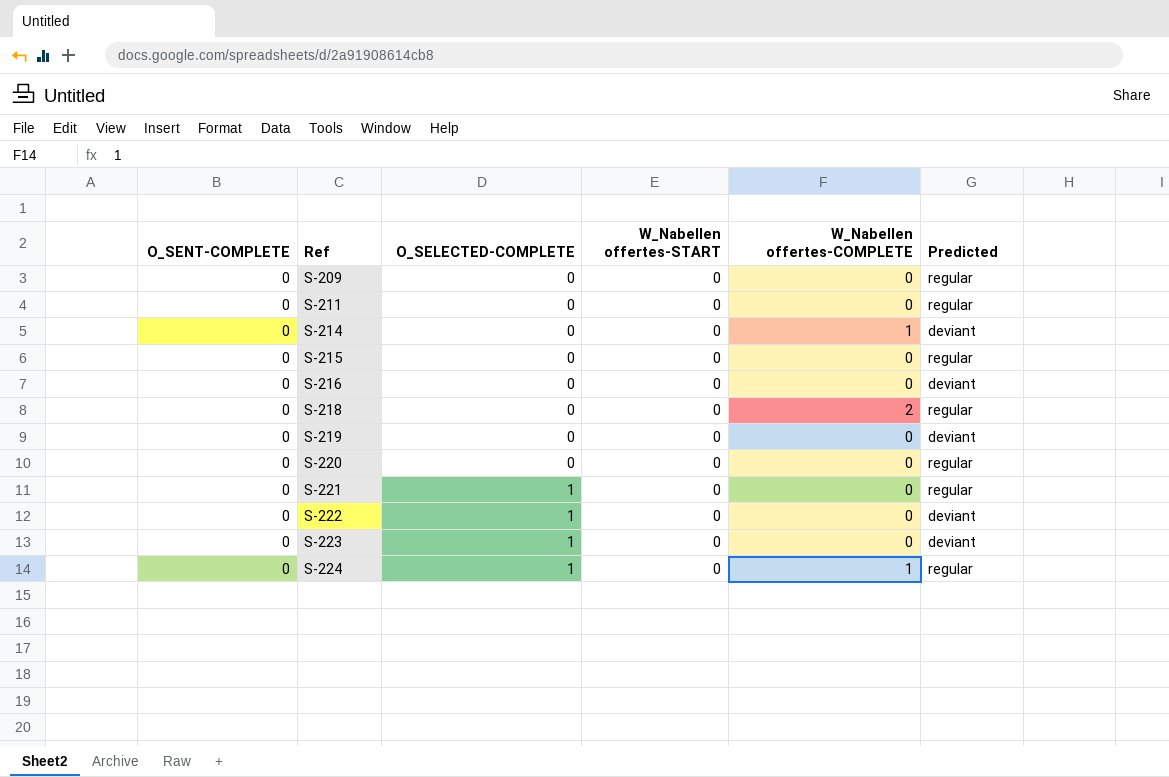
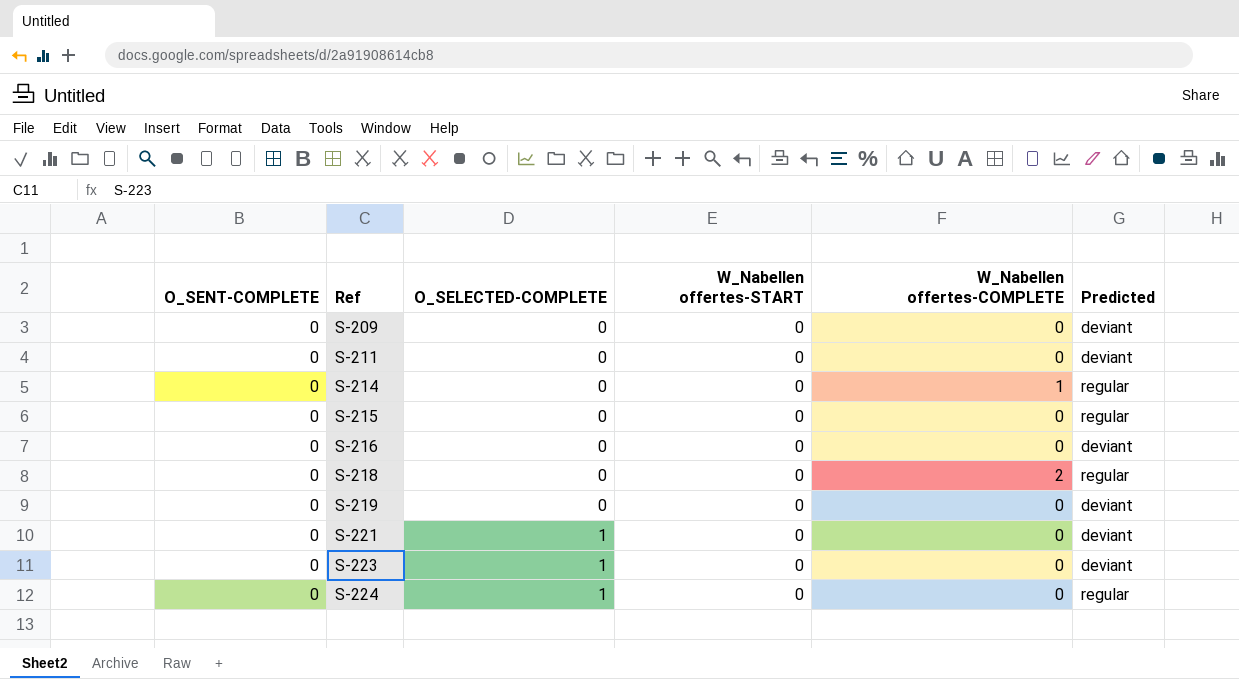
row S-220: 0 | 0 | 0 | 0 | regular -> none
row S-222: 0 | 1 | 0 | 0 | deviant -> none
S-209 | Predicted: regular -> deviant
S-211 | Predicted: regular -> deviant
S-214 | Predicted: deviant -> regular
S-221 | Predicted: regular -> deviant
S-224 | W_Nabellen offertes-COMPLETE: 1 -> 0

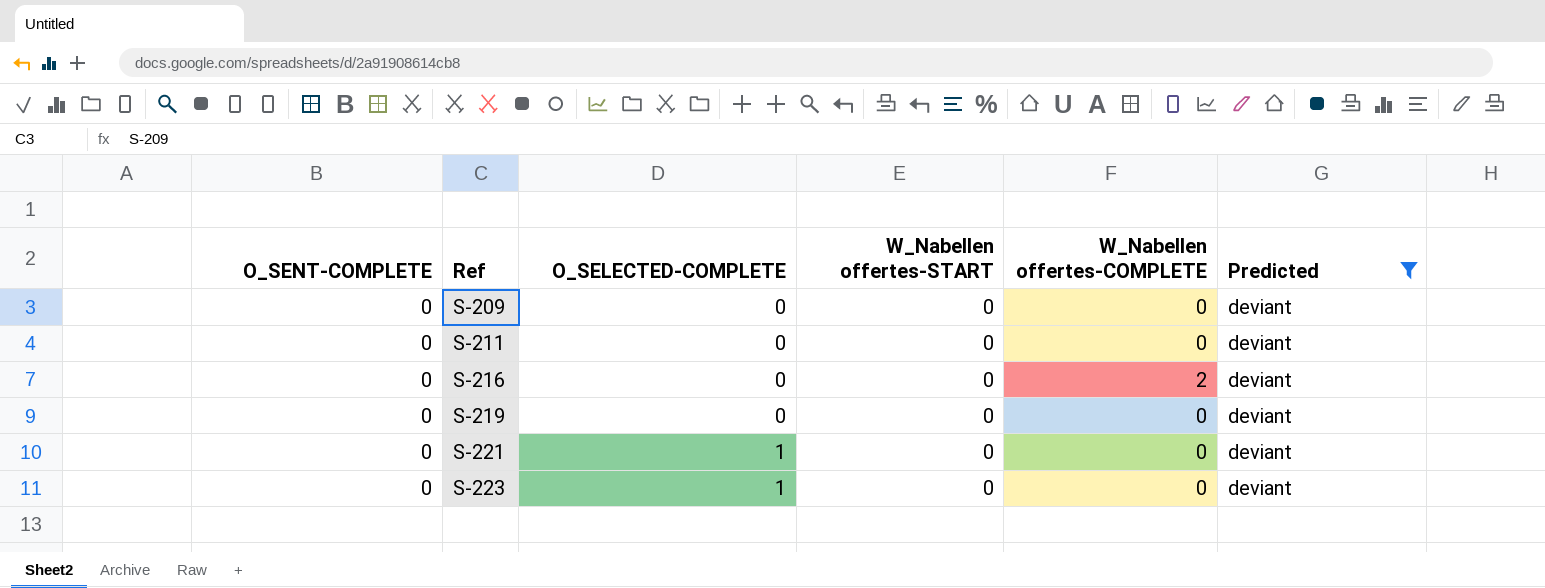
filter: none -> Predicted = deviant
S-216 | W_Nabellen offertes-COMPLETE: 0 -> 2

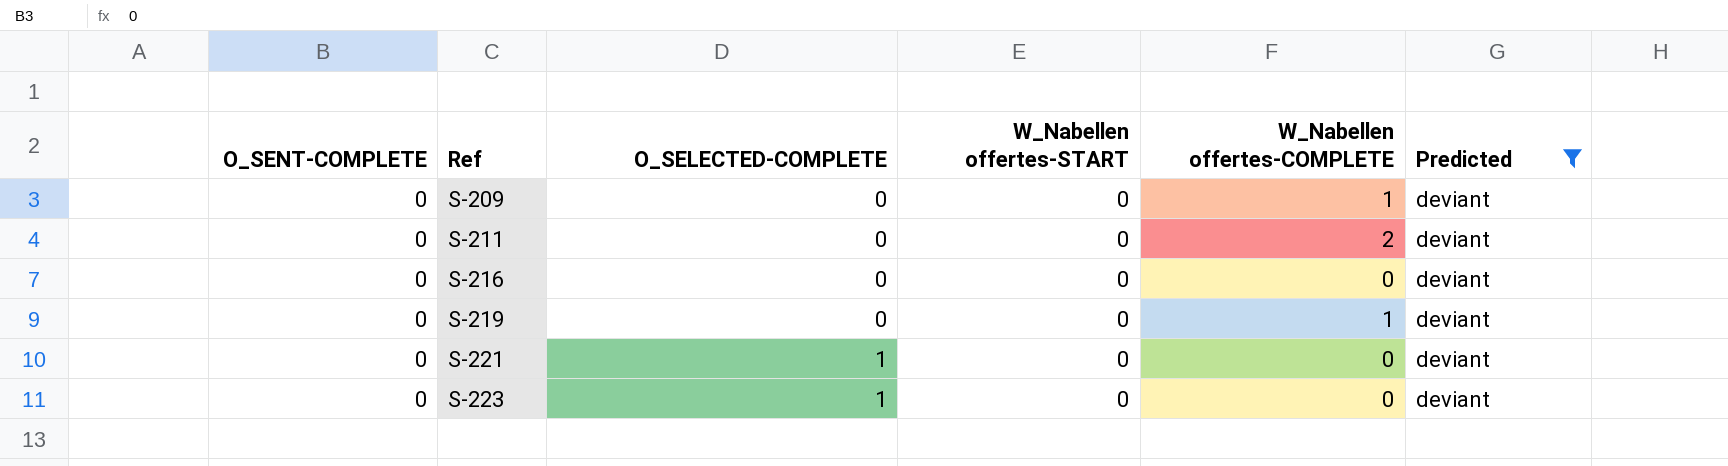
S-209 | W_Nabellen offertes-COMPLETE: 0 -> 1
S-211 | W_Nabellen offertes-COMPLETE: 0 -> 2
S-216 | W_Nabellen offertes-COMPLETE: 2 -> 0
S-219 | W_Nabellen offertes-COMPLETE: 0 -> 1

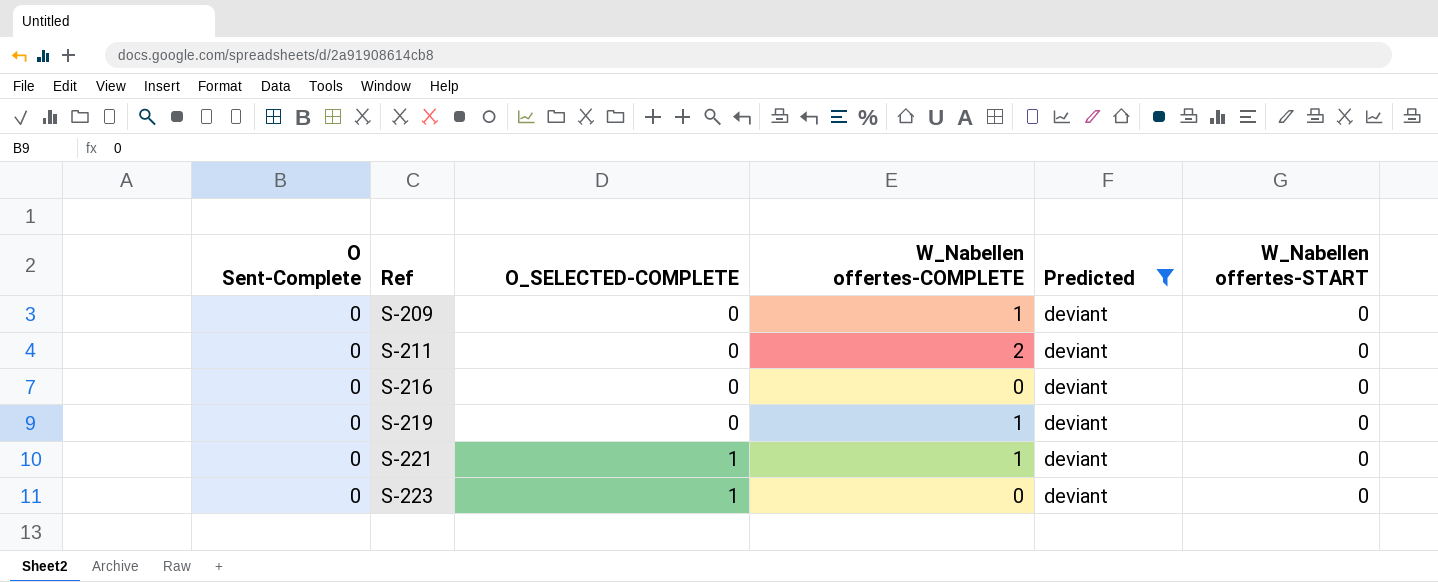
column name: O_SENT-COMPLETE -> O Sent-Complete
column W_Nabellen offertes-START | position: 4 -> 6
S-221 | W_Nabellen offertes-COMPLETE: 0 -> 1

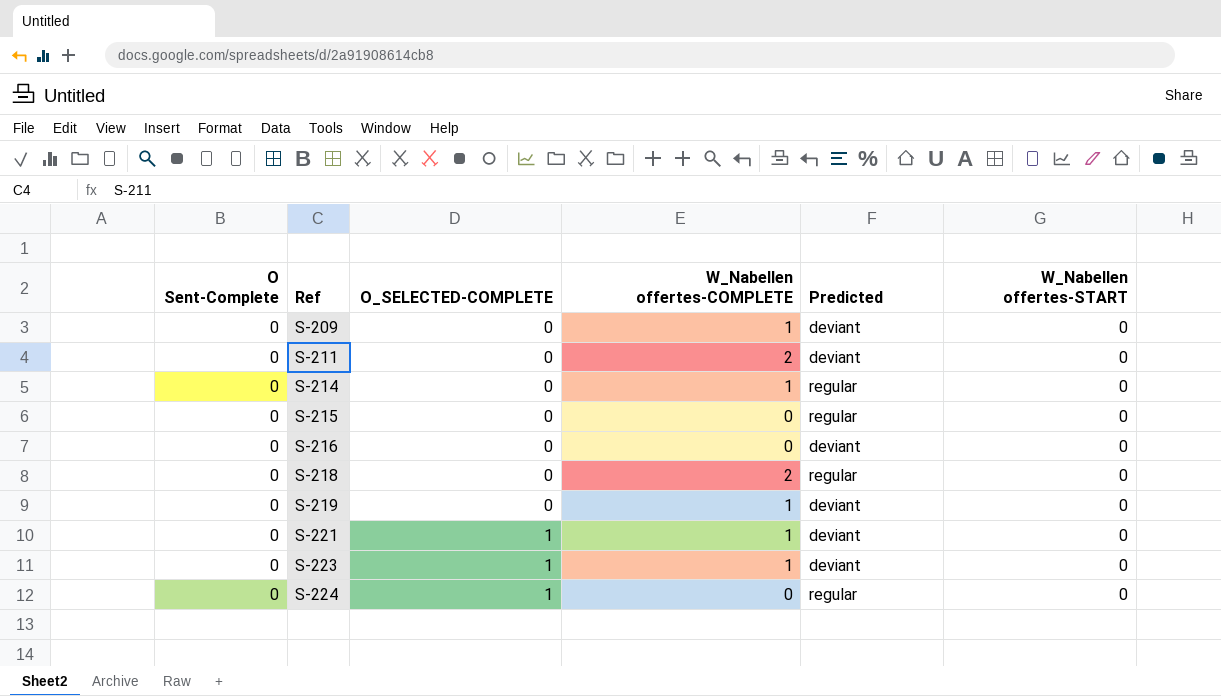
filter: Predicted = deviant -> none
S-223 | W_Nabellen offertes-COMPLETE: 0 -> 1

